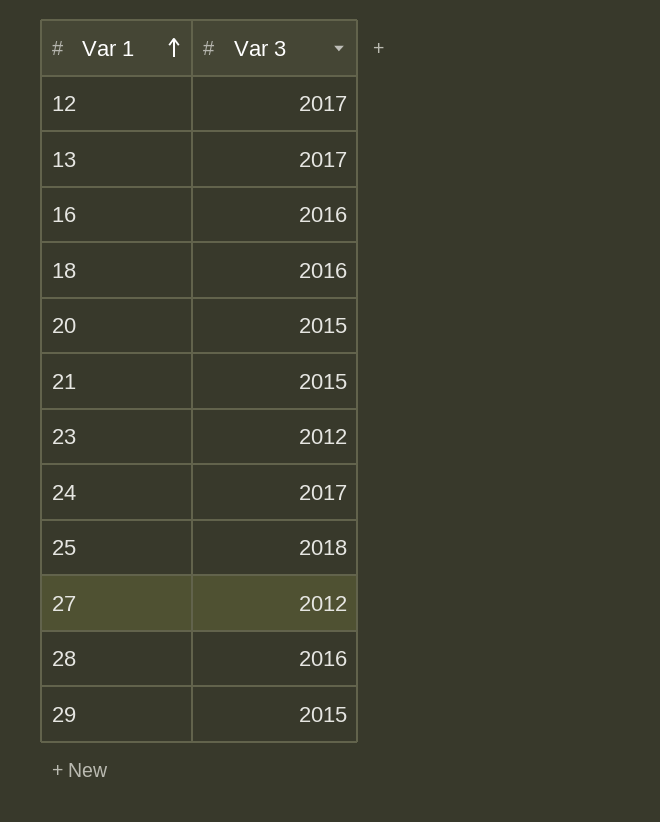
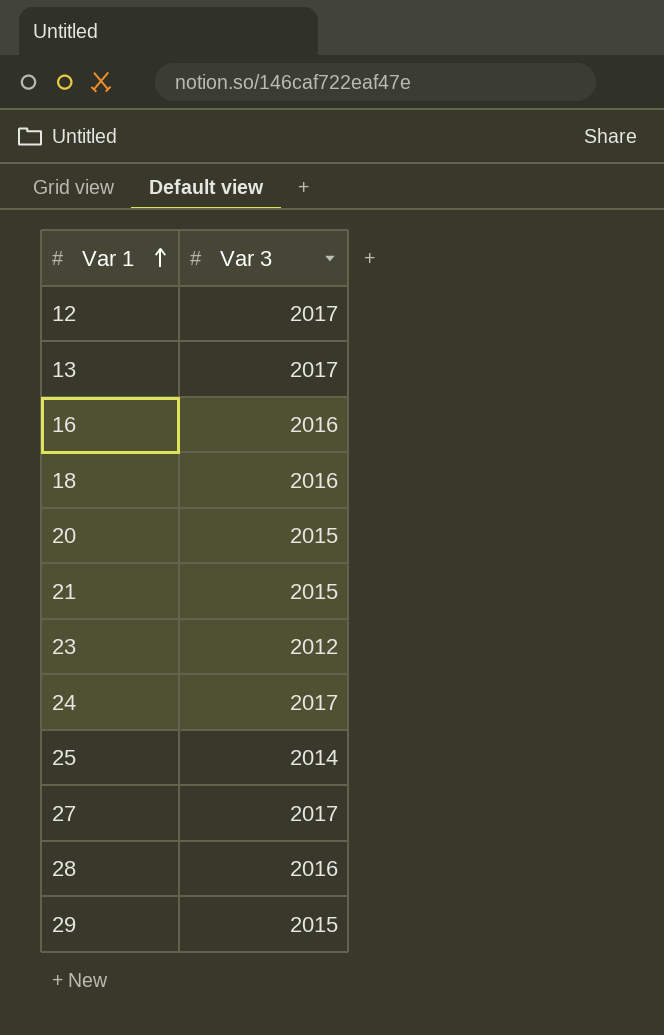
25 | Var 3: 2018 -> 2014
27 | Var 3: 2012 -> 2017

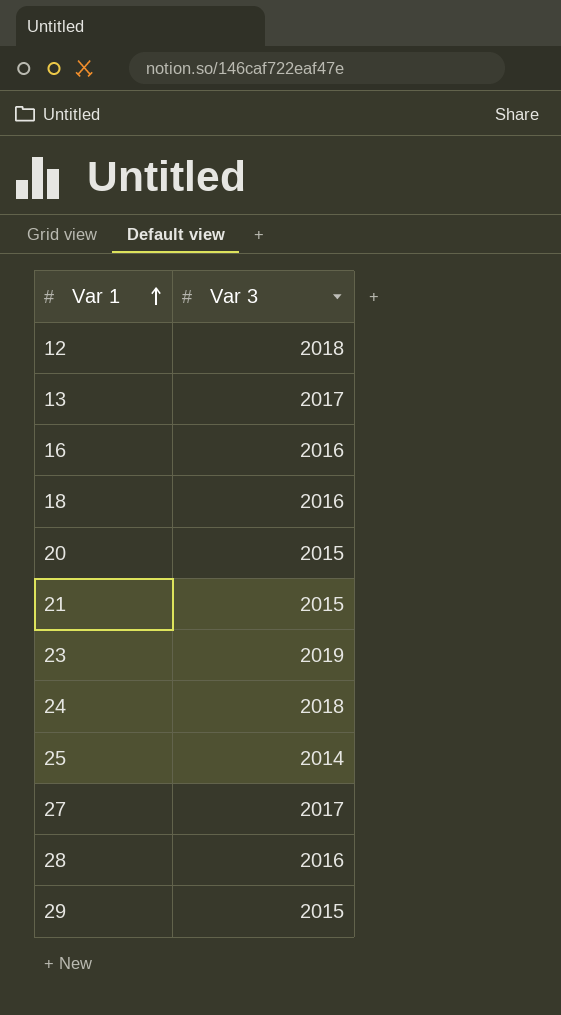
12 | Var 3: 2017 -> 2018
23 | Var 3: 2012 -> 2019
24 | Var 3: 2017 -> 2018

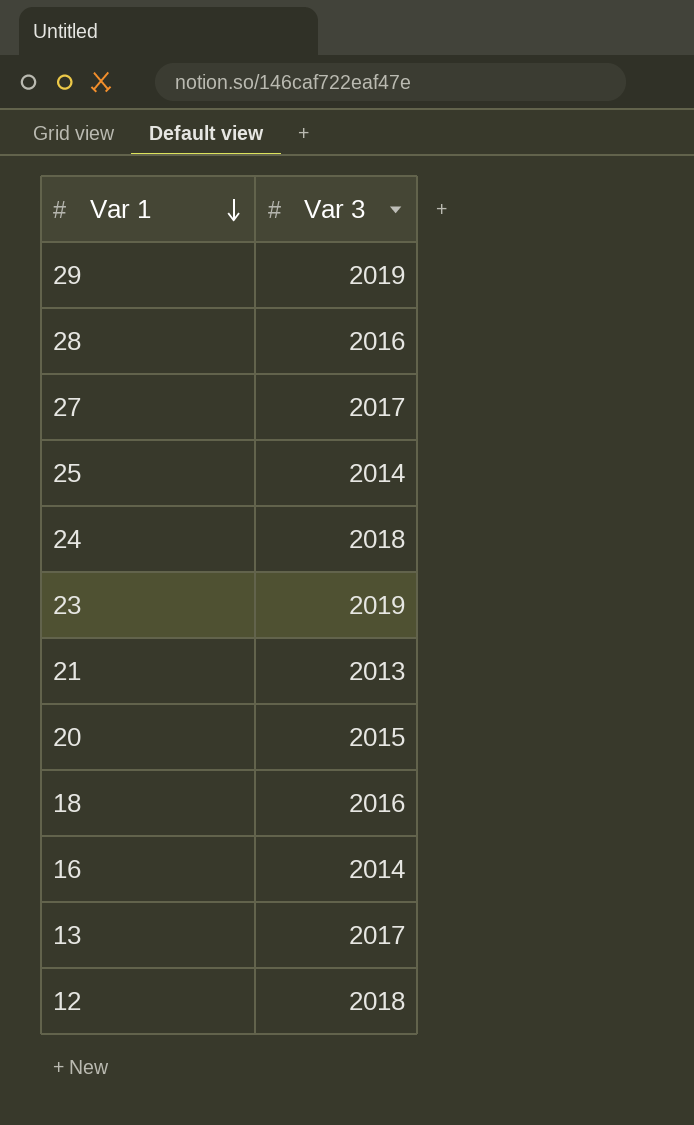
row order: Var 1 ascending -> Var 1 descending
29 | Var 3: 2015 -> 2019
21 | Var 3: 2015 -> 2013
16 | Var 3: 2016 -> 2014

